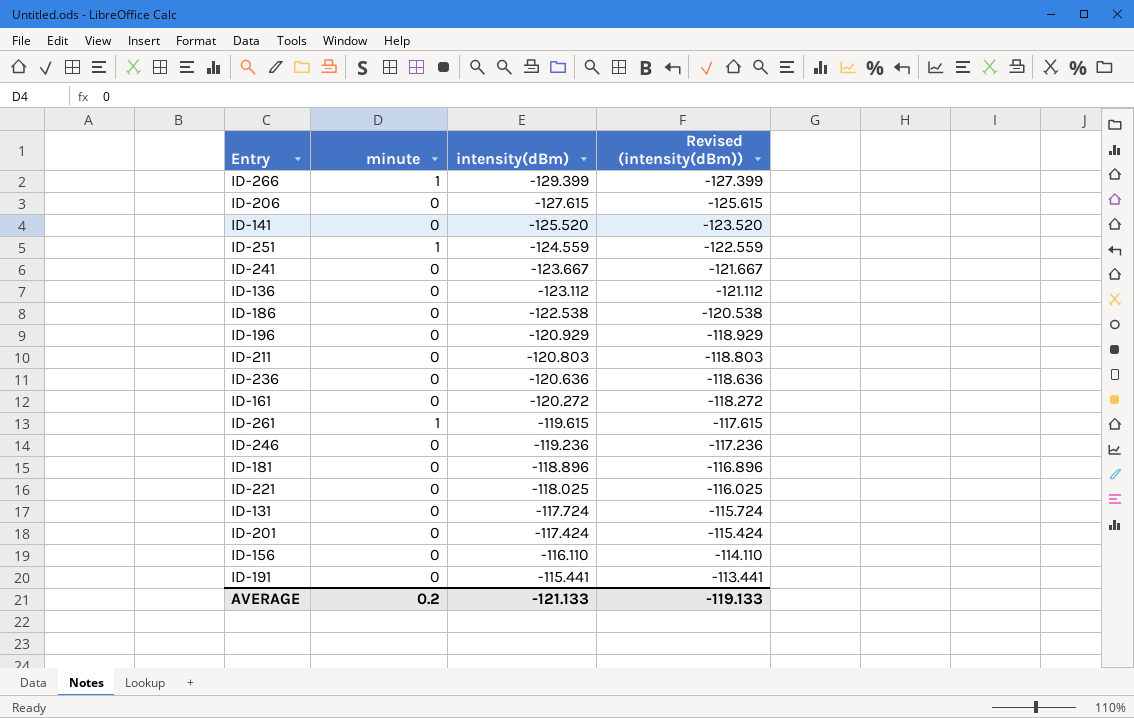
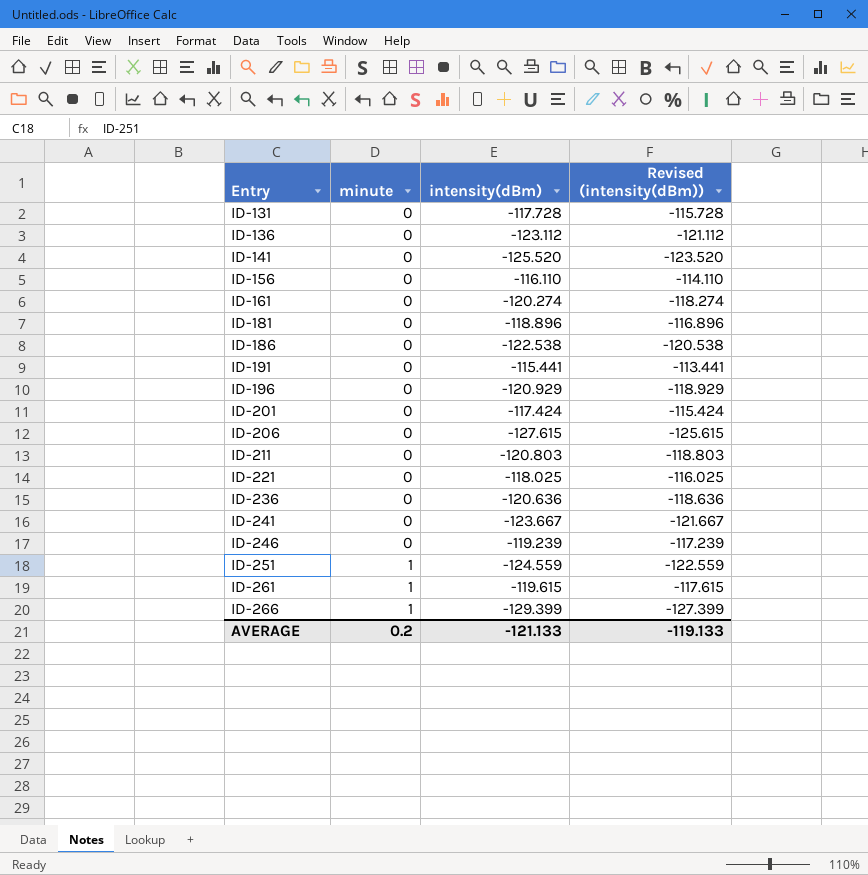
row order: intensity(dBm) ascending -> Entry ascending
ID-131 | intensity(dBm): -117.724 -> -117.728
ID-131 | Revised (intensity(dBm)): -115.724 -> -115.728
ID-161 | intensity(dBm): -120.272 -> -120.274
ID-161 | Revised (intensity(dBm)): -118.272 -> -118.274
ID-246 | intensity(dBm): -119.236 -> -119.239
ID-246 | Revised (intensity(dBm)): -117.236 -> -117.239

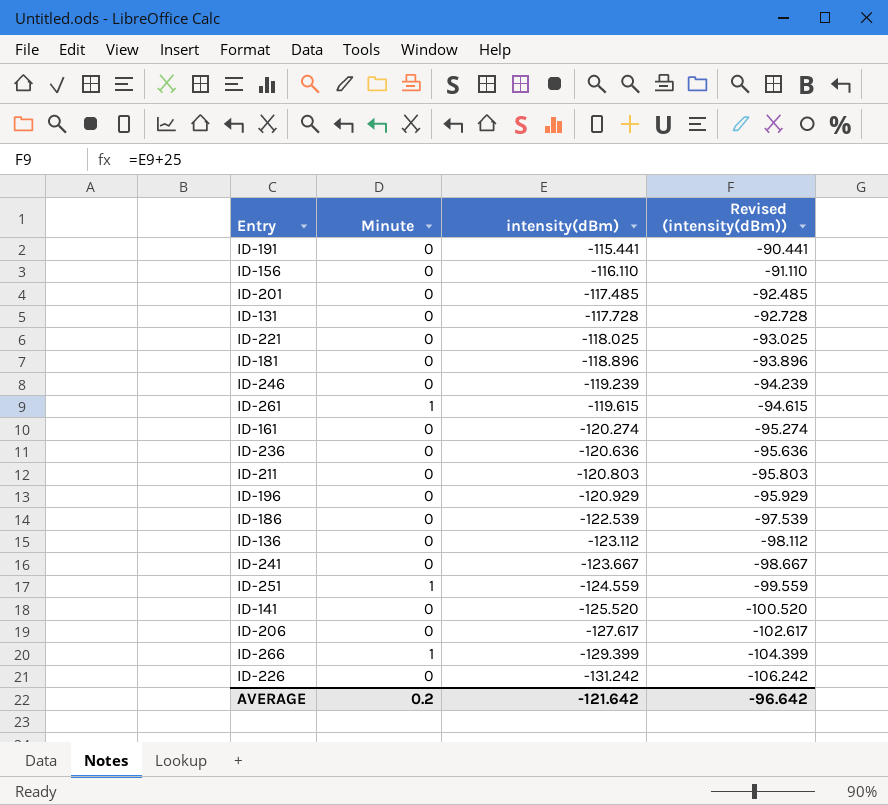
row order: Entry ascending -> intensity(dBm) descending
column name: minute -> Minute
column Revised (intensity(dBm)) | formula: [intensity(dBm)] + 2 -> [intensity(dBm)] + 25
ID-201 | intensity(dBm): -117.424 -> -117.485
ID-186 | intensity(dBm): -122.538 -> -122.539
ID-206 | intensity(dBm): -127.615 -> -127.617
row ID-226: none -> 0 | -131.242 | -106.242
AVERAGE | intensity(dBm): -121.133 -> -121.642
AVERAGE | Revised (intensity(dBm)): -119.133 -> -96.642

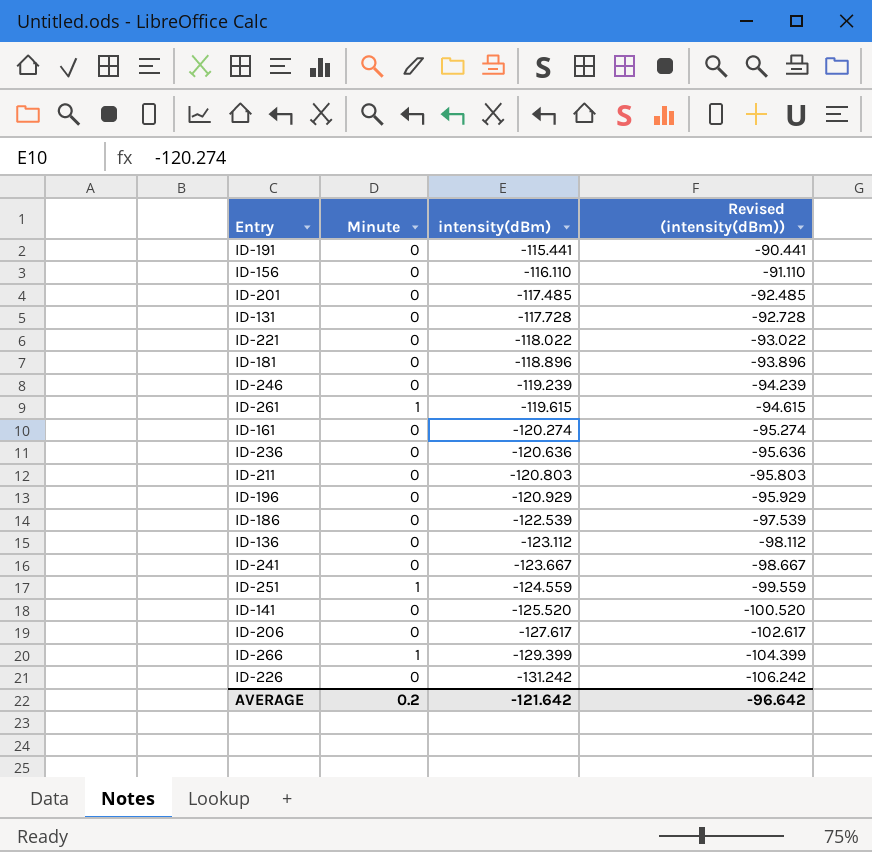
ID-221 | intensity(dBm): -118.025 -> -118.022
ID-221 | Revised (intensity(dBm)): -93.025 -> -93.022

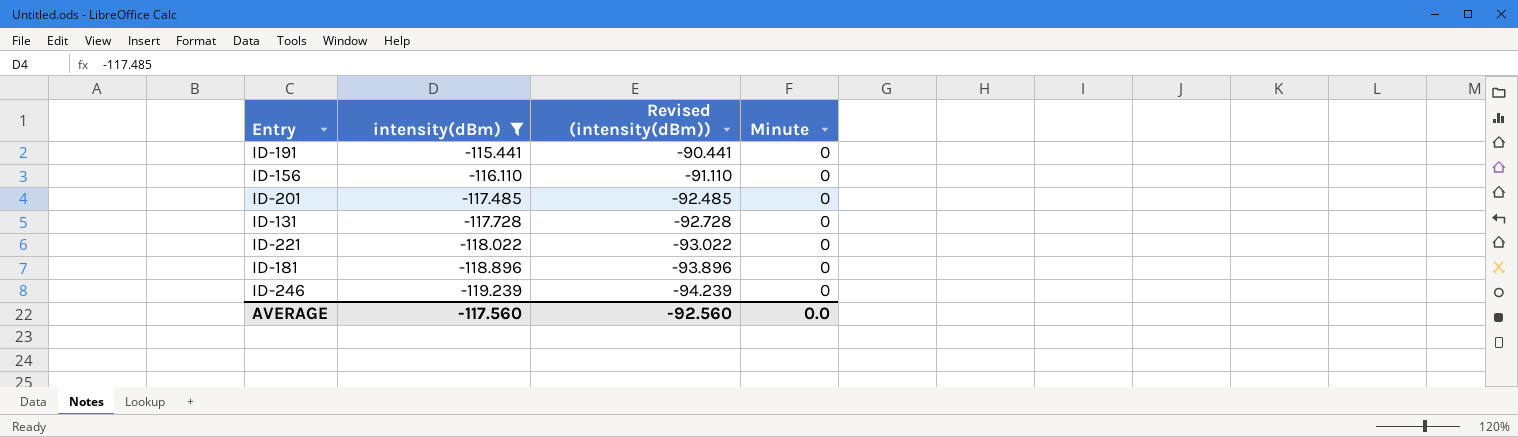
filter: none -> intensity(dBm) >= -119.239
column Minute | position: 2 -> 4
AVERAGE | intensity(dBm): -121.642 -> -117.560
AVERAGE | Revised (intensity(dBm)): -96.642 -> -92.560
AVERAGE | Minute: 0.2 -> 0.0

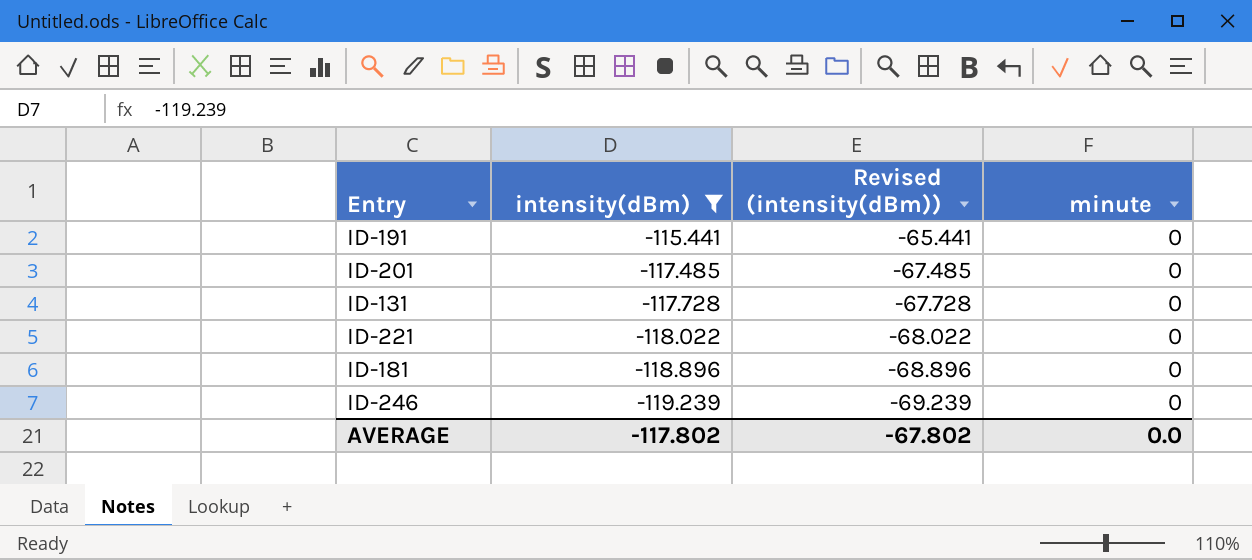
column Revised (intensity(dBm)) | formula: [intensity(dBm)] + 25 -> [intensity(dBm)] + 50
column name: Minute -> minute
row ID-156: -116.110 | -91.110 | 0 -> none
AVERAGE | intensity(dBm): -117.560 -> -117.802
AVERAGE | Revised (intensity(dBm)): -92.560 -> -67.802

